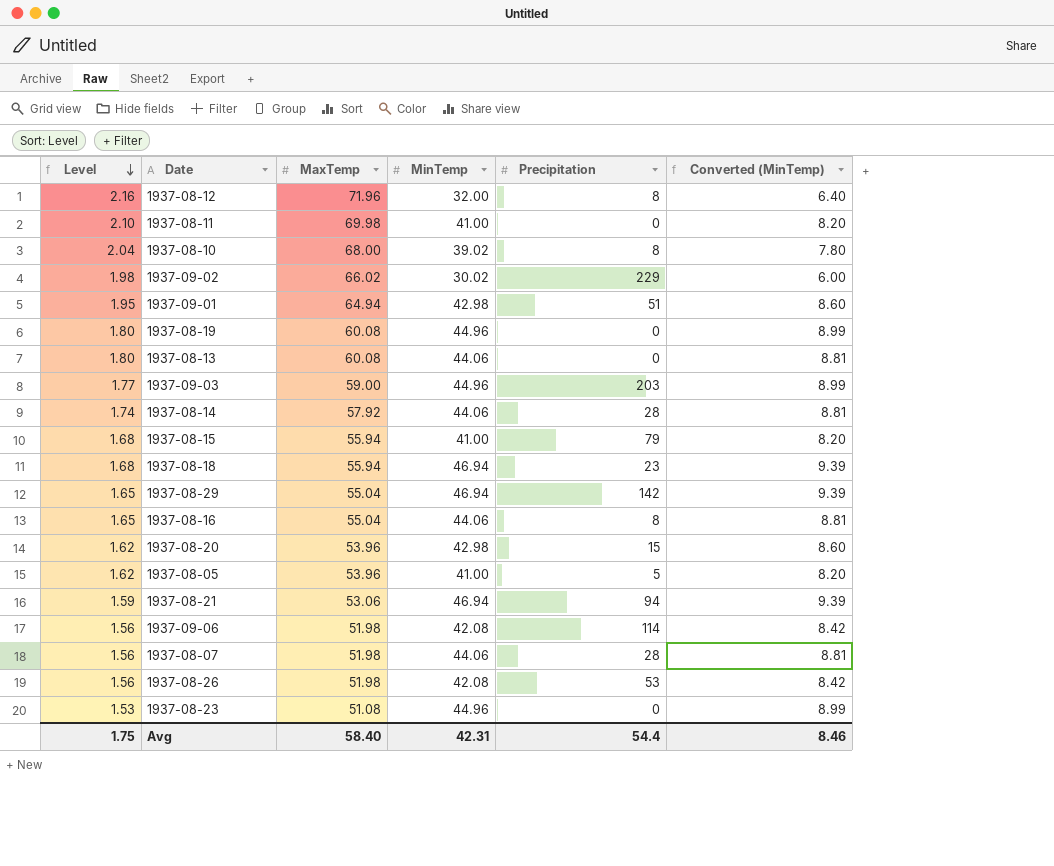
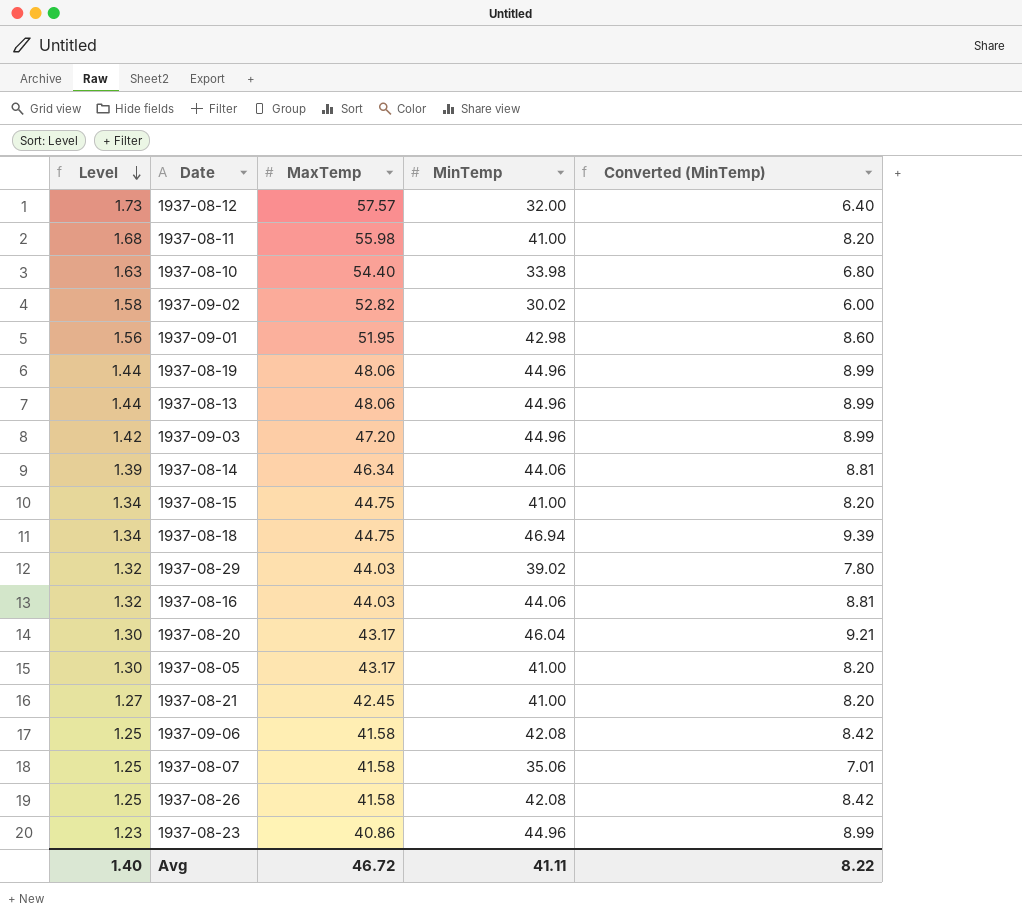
column Precipitation | position: 5 -> none
1937-08-12 | Level: 2.16 -> 1.73
1937-08-12 | MaxTemp: 71.96 -> 57.57
1937-08-11 | Level: 2.10 -> 1.68
1937-08-11 | MaxTemp: 69.98 -> 55.98
1937-08-10 | Level: 2.04 -> 1.63
1937-08-10 | MaxTemp: 68.00 -> 54.40
1937-08-10 | MinTemp: 39.02 -> 33.98
1937-08-10 | Converted (MinTemp): 7.80 -> 6.80
1937-09-02 | Level: 1.98 -> 1.58
1937-09-02 | MaxTemp: 66.02 -> 52.82
1937-09-01 | Level: 1.95 -> 1.56
1937-09-01 | MaxTemp: 64.94 -> 51.95
1937-08-19 | Level: 1.80 -> 1.44
1937-08-19 | MaxTemp: 60.08 -> 48.06
1937-08-13 | Level: 1.80 -> 1.44
1937-08-13 | MaxTemp: 60.08 -> 48.06
1937-08-13 | MinTemp: 44.06 -> 44.96
1937-08-13 | Converted (MinTemp): 8.81 -> 8.99
1937-09-03 | Level: 1.77 -> 1.42
1937-09-03 | MaxTemp: 59.00 -> 47.20
1937-08-14 | Level: 1.74 -> 1.39
1937-08-14 | MaxTemp: 57.92 -> 46.34
1937-08-15 | Level: 1.68 -> 1.34
1937-08-15 | MaxTemp: 55.94 -> 44.75
1937-08-18 | Level: 1.68 -> 1.34
1937-08-18 | MaxTemp: 55.94 -> 44.75
1937-08-29 | Level: 1.65 -> 1.32
1937-08-29 | MaxTemp: 55.04 -> 44.03
1937-08-29 | MinTemp: 46.94 -> 39.02
1937-08-29 | Converted (MinTemp): 9.39 -> 7.80
1937-08-16 | Level: 1.65 -> 1.32
1937-08-16 | MaxTemp: 55.04 -> 44.03
1937-08-20 | Level: 1.62 -> 1.30
1937-08-20 | MaxTemp: 53.96 -> 43.17
1937-08-20 | MinTemp: 42.98 -> 46.04
1937-08-20 | Converted (MinTemp): 8.60 -> 9.21
1937-08-05 | Level: 1.62 -> 1.30
1937-08-05 | MaxTemp: 53.96 -> 43.17
1937-08-21 | Level: 1.59 -> 1.27
1937-08-21 | MaxTemp: 53.06 -> 42.45
1937-08-21 | MinTemp: 46.94 -> 41.00
1937-08-21 | Converted (MinTemp): 9.39 -> 8.20
1937-09-06 | Level: 1.56 -> 1.25
1937-09-06 | MaxTemp: 51.98 -> 41.58
1937-08-07 | Level: 1.56 -> 1.25
1937-08-07 | MaxTemp: 51.98 -> 41.58
1937-08-07 | MinTemp: 44.06 -> 35.06
1937-08-07 | Converted (MinTemp): 8.81 -> 7.01
1937-08-26 | Level: 1.56 -> 1.25
1937-08-26 | MaxTemp: 51.98 -> 41.58
1937-08-23 | Level: 1.53 -> 1.23
1937-08-23 | MaxTemp: 51.08 -> 40.86
Avg | Level: 1.75 -> 1.40
Avg | MaxTemp: 58.40 -> 46.72
Avg | MinTemp: 42.31 -> 41.11
Avg | Converted (MinTemp): 8.46 -> 8.22

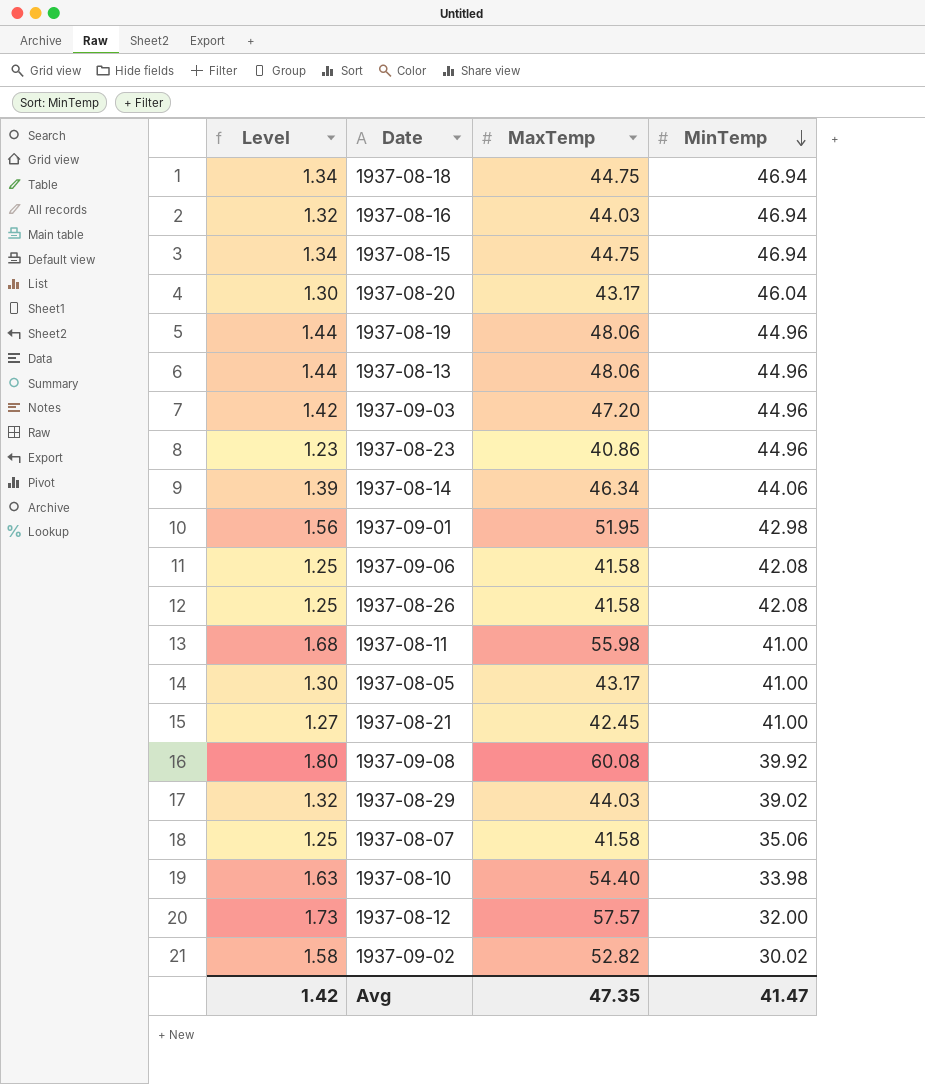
row order: Level descending -> MinTemp descending
column Converted (MinTemp) | formula: [MinTemp] * 0.2 -> none
1937-08-16 | MinTemp: 44.06 -> 46.94
1937-08-15 | MinTemp: 41.00 -> 46.94
row 1937-09-08: none -> 1.80 | 60.08 | 39.92
Avg | Level: 1.40 -> 1.42
Avg | MaxTemp: 46.72 -> 47.35
Avg | MinTemp: 41.11 -> 41.47

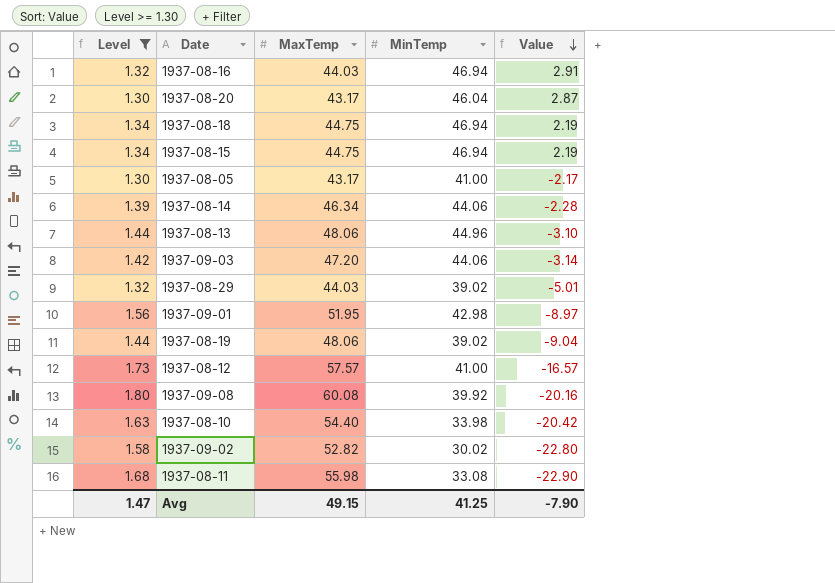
filter: none -> Level >= 1.30
row order: MinTemp descending -> Value descending
column Value | formula: none -> [MinTemp] - [MaxTemp]
1937-09-03 | MinTemp: 44.96 -> 44.06
1937-08-19 | MinTemp: 44.96 -> 39.02
1937-08-12 | MinTemp: 32.00 -> 41.00
1937-08-11 | MinTemp: 41.00 -> 33.08
Avg | Level: 1.42 -> 1.47
Avg | MaxTemp: 47.35 -> 49.15
Avg | MinTemp: 41.47 -> 41.25

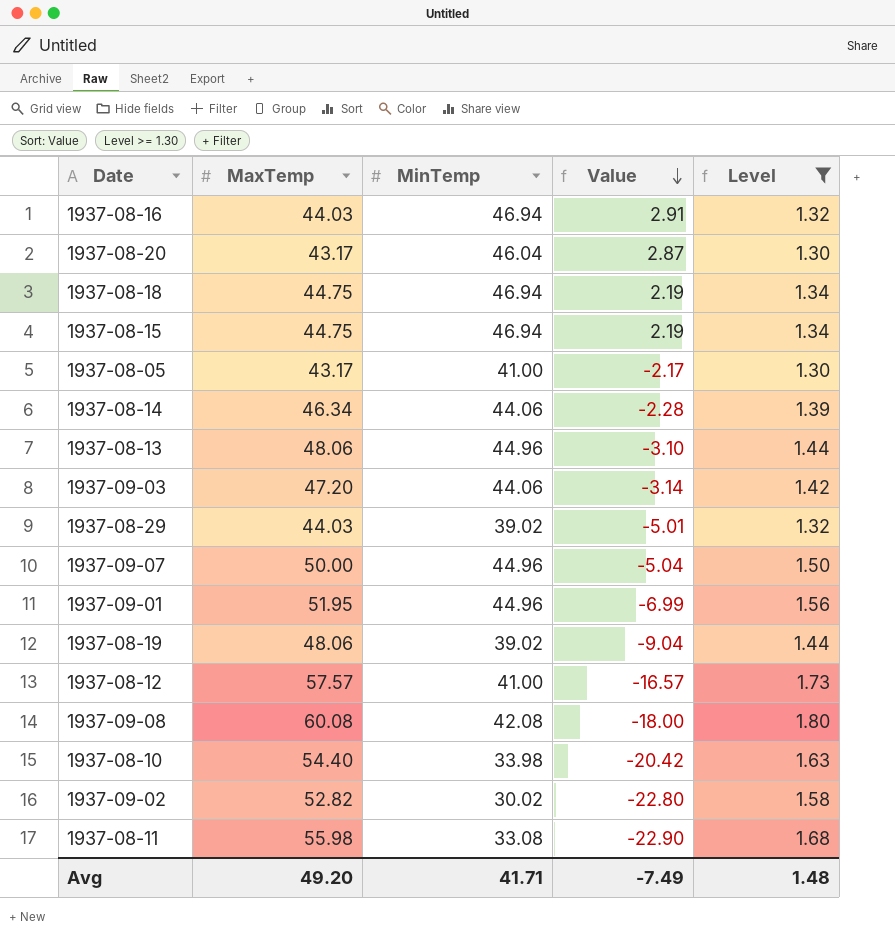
column Level | position: 1 -> 5
row 1937-09-07: none -> 50.00 | 44.96 | -5.04 | 1.50
1937-09-01 | MinTemp: 42.98 -> 44.96
1937-09-01 | Value: -8.97 -> -6.99
1937-09-08 | MinTemp: 39.92 -> 42.08
1937-09-08 | Value: -20.16 -> -18.00
Avg | MaxTemp: 49.15 -> 49.20
Avg | MinTemp: 41.25 -> 41.71
Avg | Value: -7.90 -> -7.49
Avg | Level: 1.47 -> 1.48

